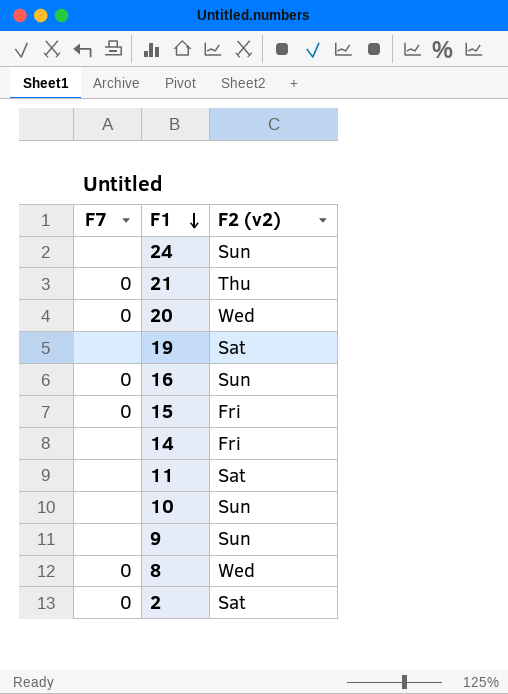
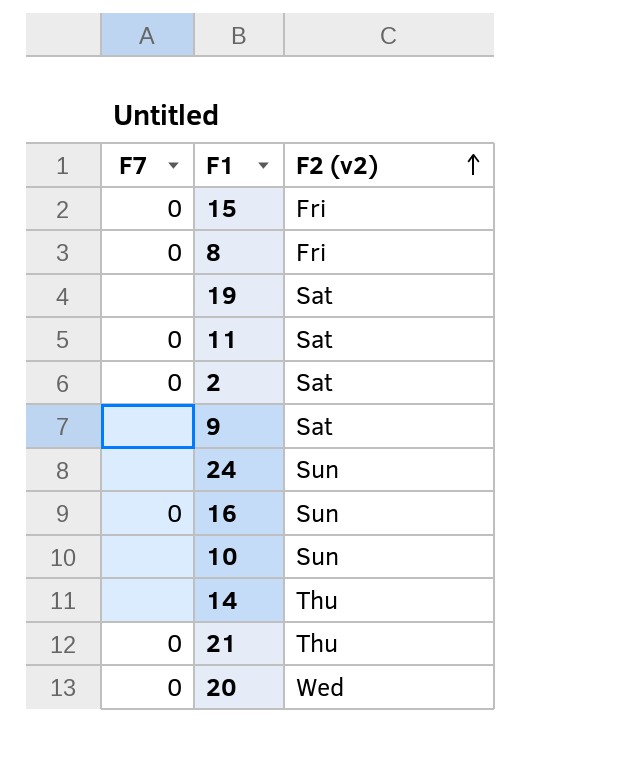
row order: F1 descending -> F2 (v2) ascending
8 | F2 (v2): Wed -> Fri
11 | F7: none -> 0
9 | F2 (v2): Sun -> Sat
14 | F2 (v2): Fri -> Thu

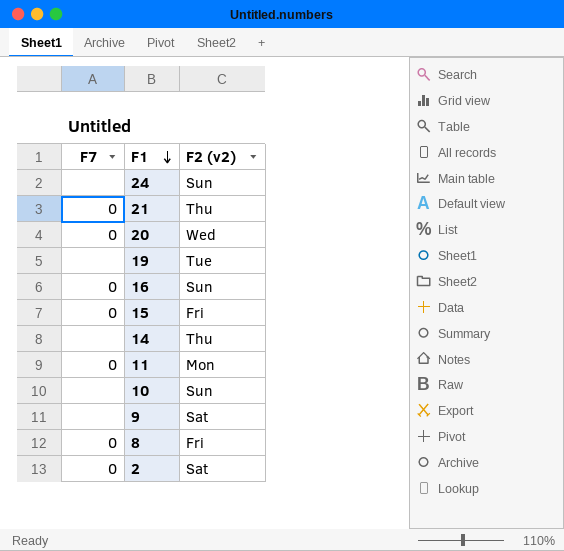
row order: F2 (v2) ascending -> F1 descending
19 | F2 (v2): Sat -> Tue
11 | F2 (v2): Sat -> Mon

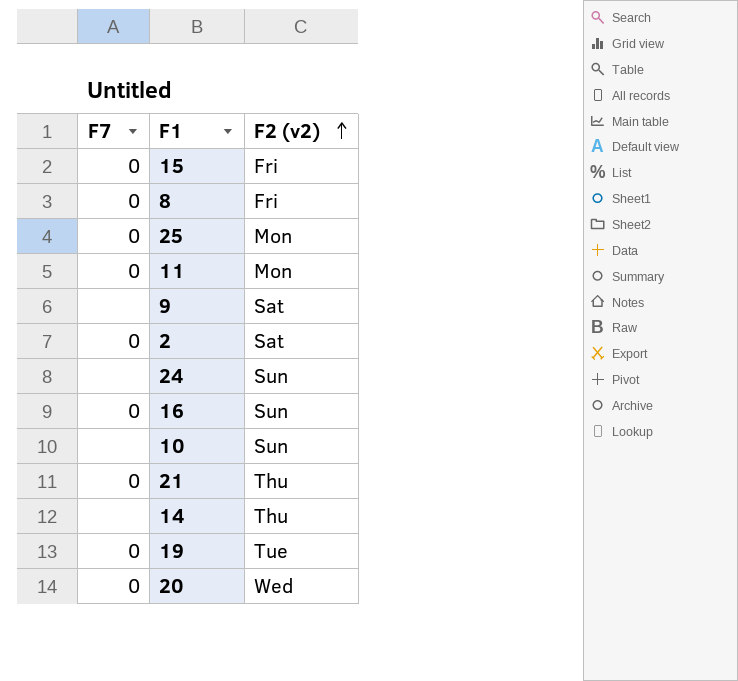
row order: F1 descending -> F2 (v2) ascending
row 25: none -> 0 | Mon
19 | F7: none -> 0

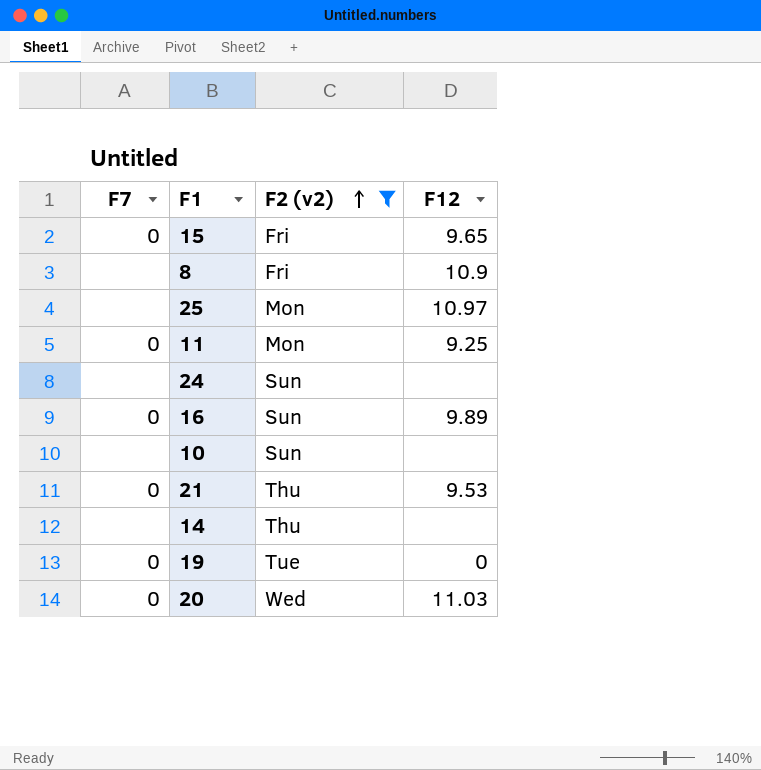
filter: none -> F2 (v2) != Sat
column F12 | position: none -> 4
8 | F7: 0 -> none
25 | F7: 0 -> none

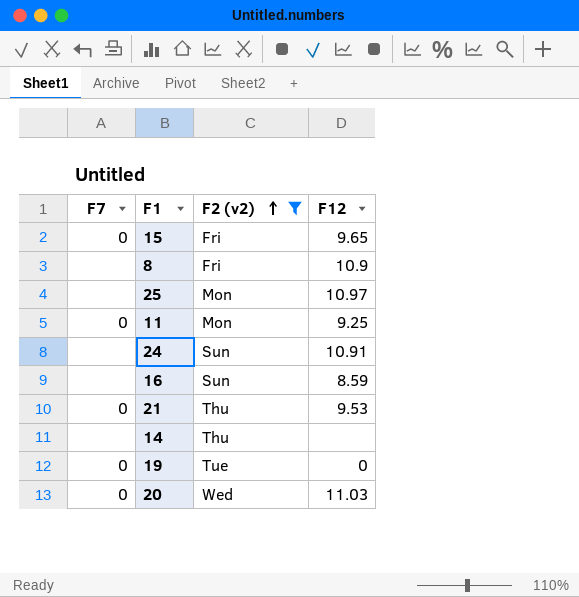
row 10: none | Sun | none -> none
24 | F12: none -> 10.91
16 | F7: 0 -> none
16 | F12: 9.89 -> 8.59

